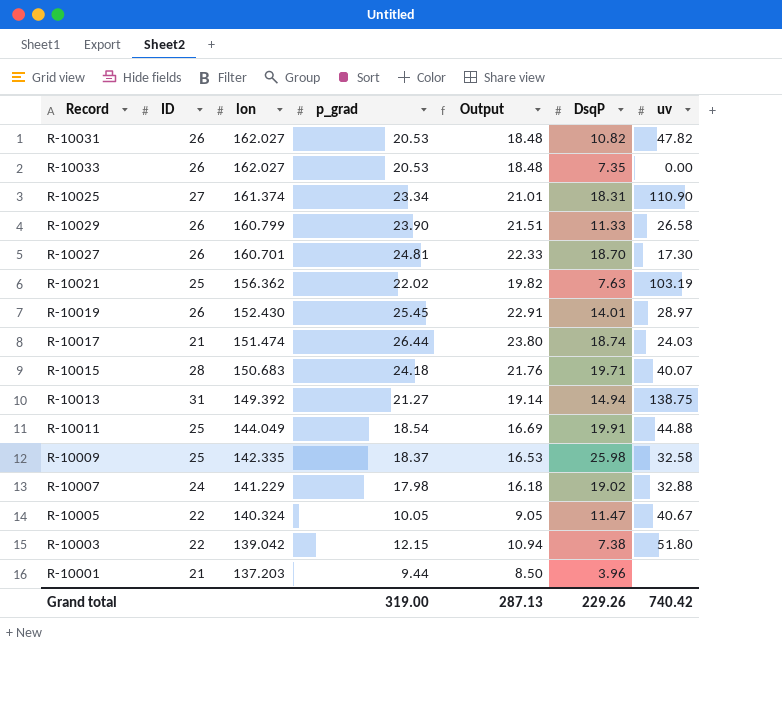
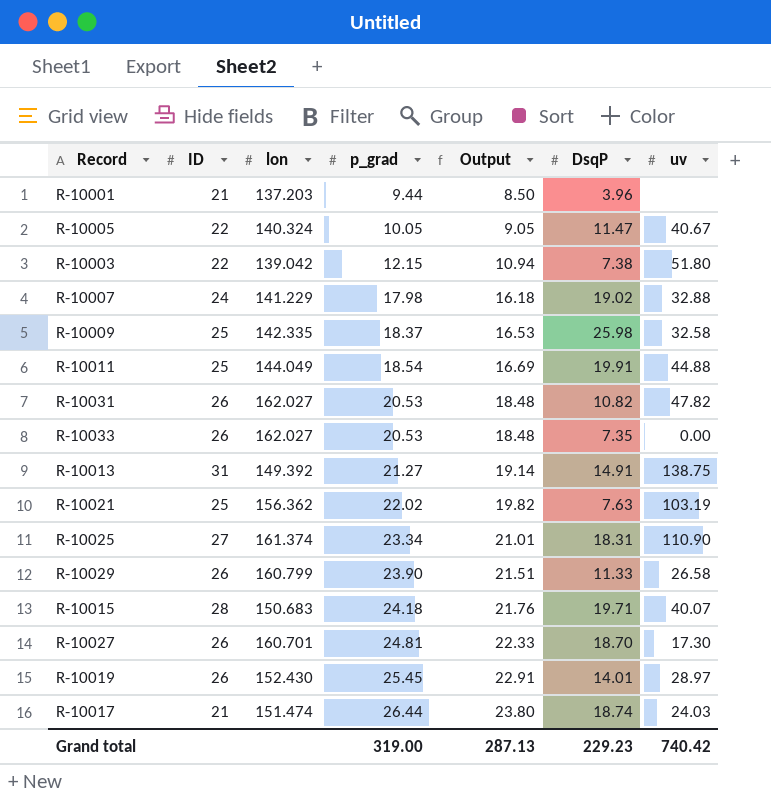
row order: lon descending -> p_grad ascending
R-10013 | DsqP: 14.94 -> 14.91
Grand total | DsqP: 229.26 -> 229.23

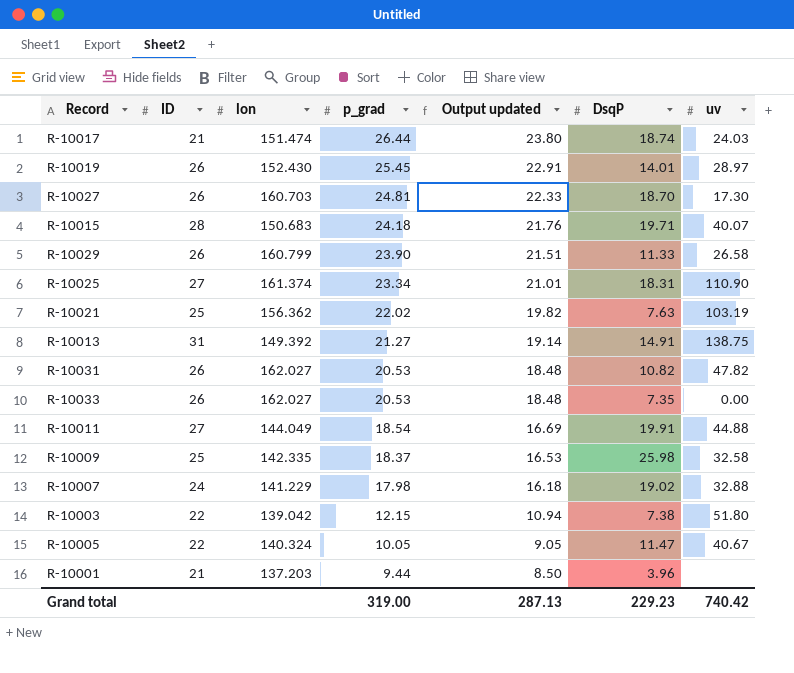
row order: p_grad ascending -> p_grad descending
column name: Output -> Output updated
R-10027 | lon: 160.701 -> 160.703
R-10011 | ID: 25 -> 27

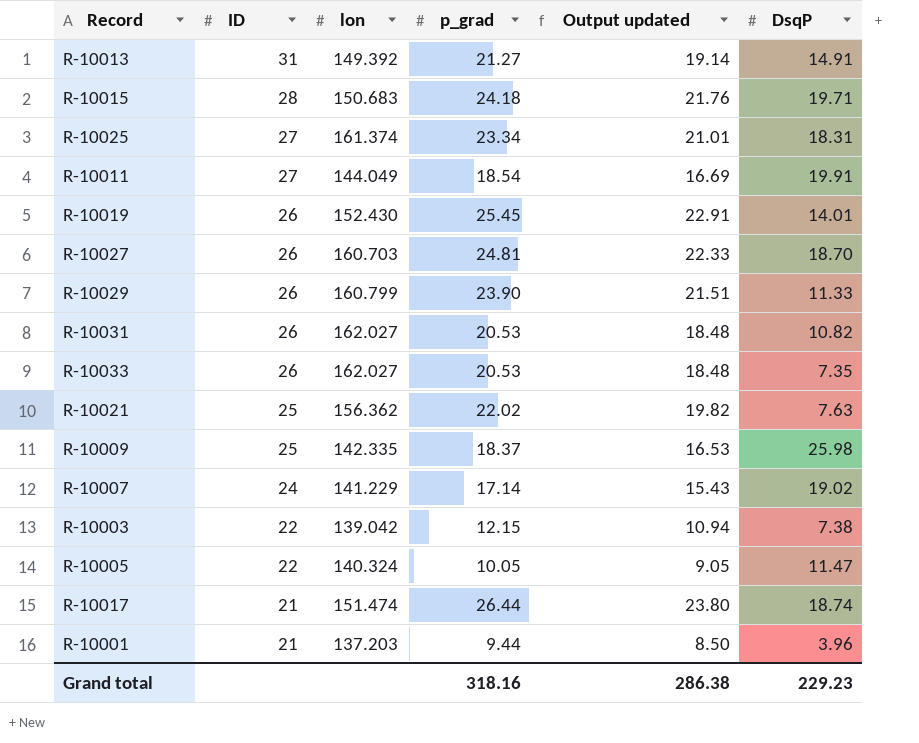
row order: p_grad descending -> ID descending
column uv | position: 7 -> none
R-10007 | p_grad: 17.98 -> 17.14
R-10007 | Output updated: 16.18 -> 15.43
Grand total | p_grad: 319.00 -> 318.16
Grand total | Output updated: 287.13 -> 286.38

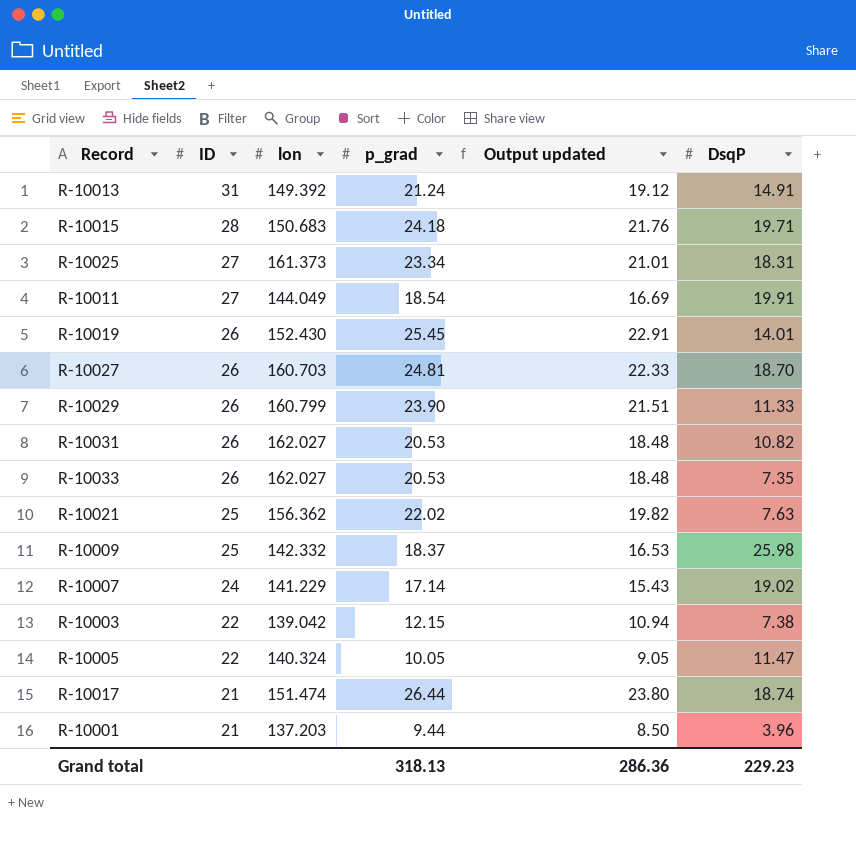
R-10013 | p_grad: 21.27 -> 21.24
R-10013 | Output updated: 19.14 -> 19.12
R-10025 | lon: 161.374 -> 161.373
R-10009 | lon: 142.335 -> 142.332
Grand total | p_grad: 318.16 -> 318.13
Grand total | Output updated: 286.38 -> 286.36

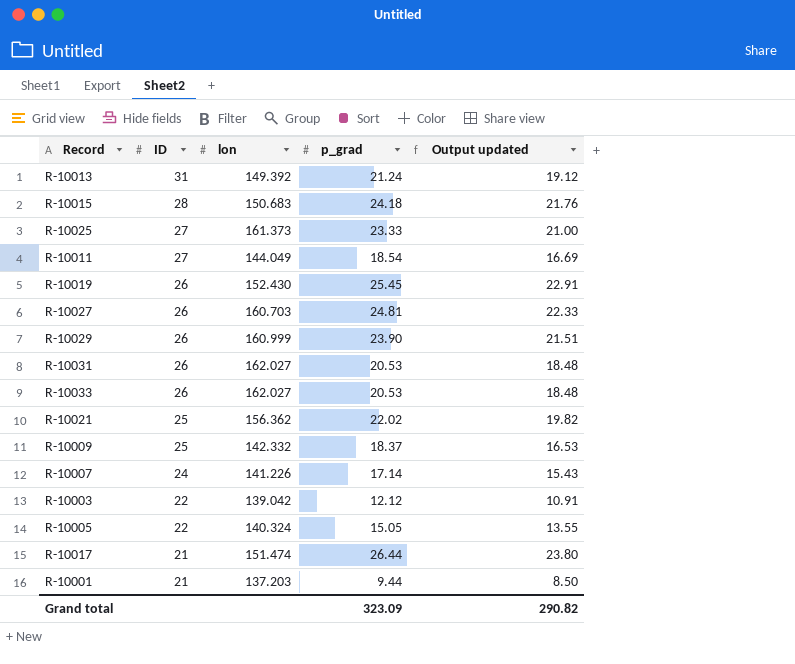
column DsqP | position: 6 -> none
R-10025 | p_grad: 23.34 -> 23.33
R-10025 | Output updated: 21.01 -> 21.00
R-10029 | lon: 160.799 -> 160.999
R-10007 | lon: 141.229 -> 141.226
R-10003 | p_grad: 12.15 -> 12.12
R-10003 | Output updated: 10.94 -> 10.91
R-10005 | p_grad: 10.05 -> 15.05
R-10005 | Output updated: 9.05 -> 13.55
Grand total | p_grad: 318.13 -> 323.09
Grand total | Output updated: 286.36 -> 290.82

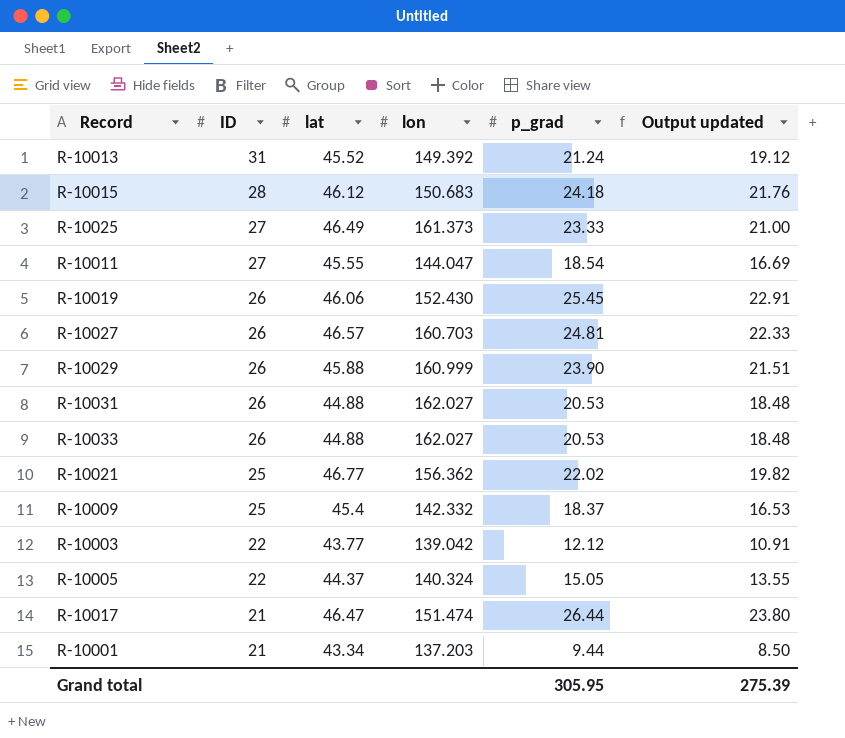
column lat | position: none -> 3
row R-10007: 24 | 141.226 | 17.14 | 15.43 -> none
R-10011 | lon: 144.049 -> 144.047
Grand total | p_grad: 323.09 -> 305.95
Grand total | Output updated: 290.82 -> 275.39

